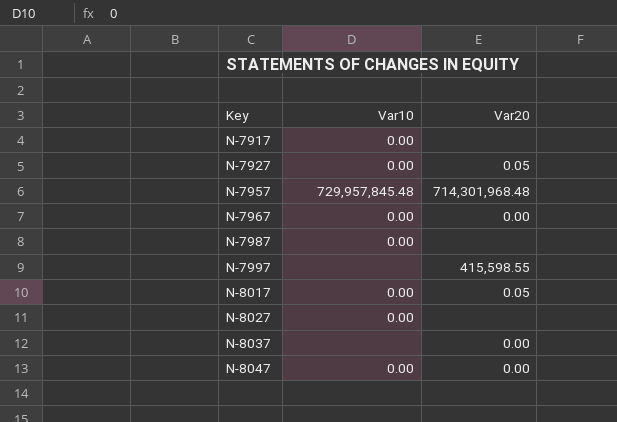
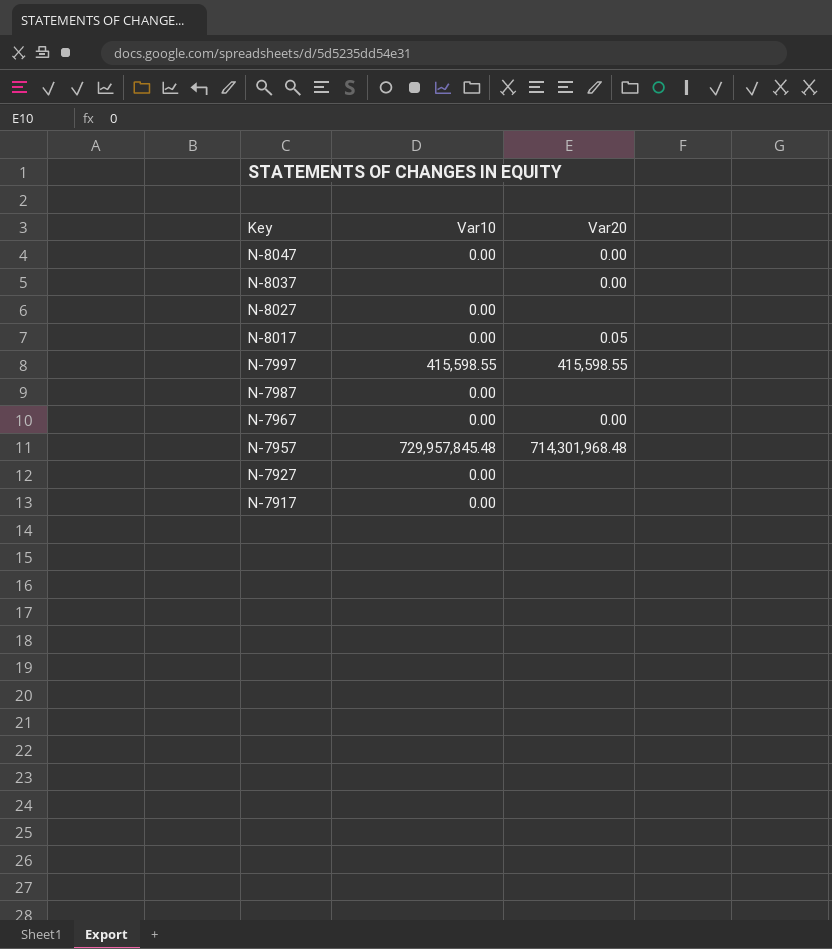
row order: Key ascending -> Key descending
N-7997 | Var10: none -> 415,598.55
N-7927 | Var20: 0.05 -> none

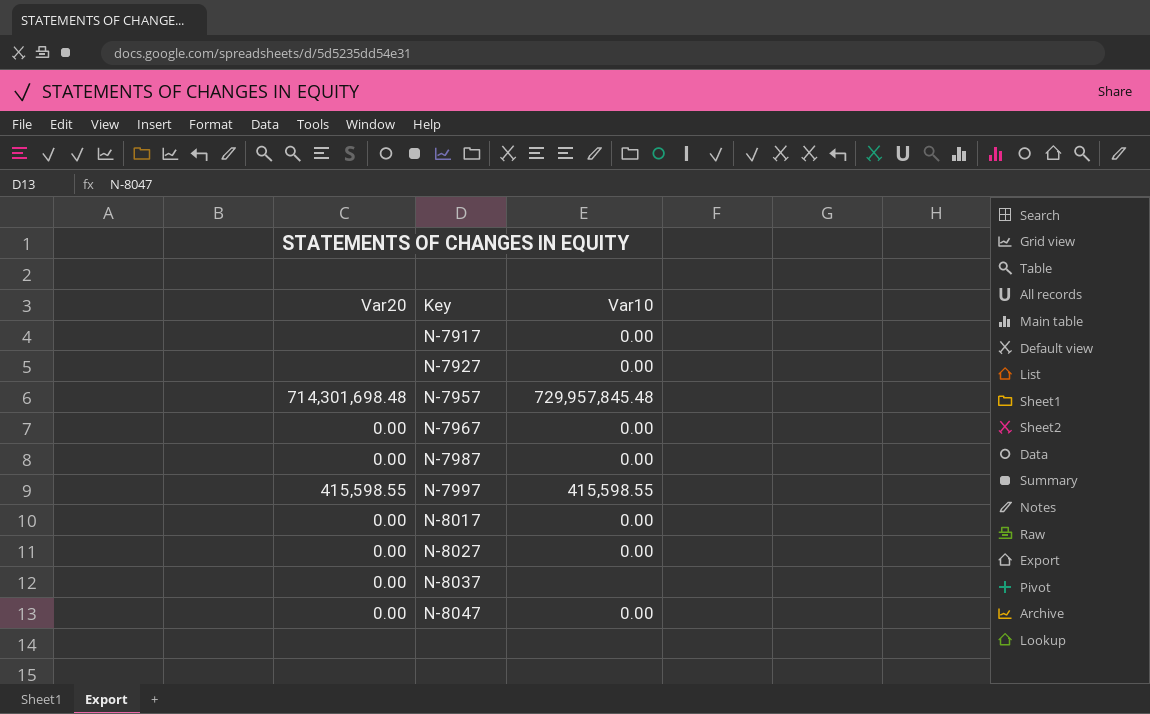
row order: Key descending -> Key ascending
column Var20 | position: 3 -> 1
N-7957 | Var20: 714,301,968.48 -> 714,301,698.48
N-7987 | Var20: none -> 0.00
N-8017 | Var20: 0.05 -> 0.00
N-8027 | Var20: none -> 0.00

